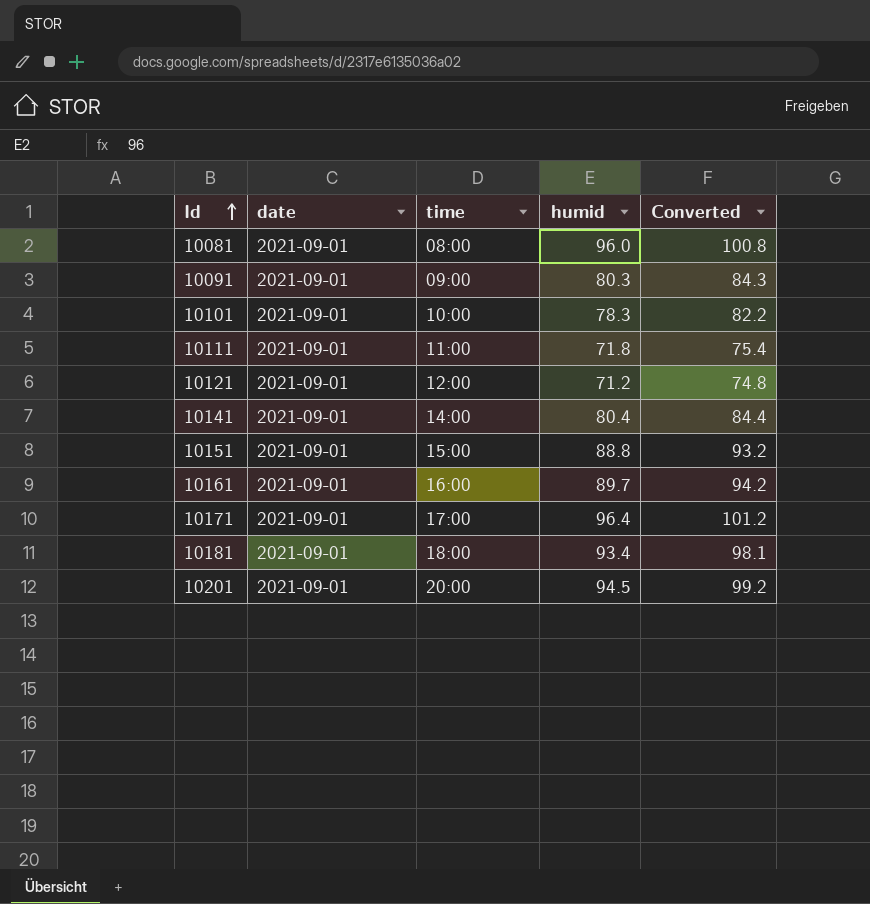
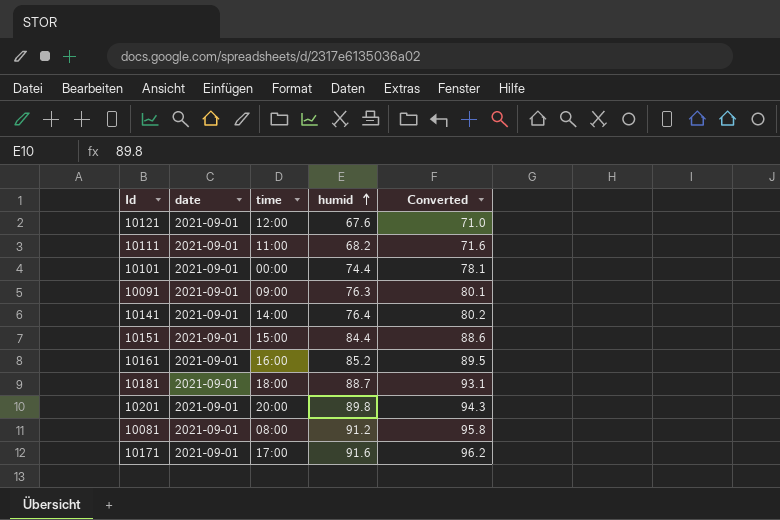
row order: Id ascending -> humid ascending
10121 | humid: 71.2 -> 67.6
10121 | Converted: 74.8 -> 71.0
10111 | humid: 71.8 -> 68.2
10111 | Converted: 75.4 -> 71.6
10101 | time: 10:00 -> 00:00
10101 | humid: 78.3 -> 74.4
10101 | Converted: 82.2 -> 78.1
10091 | humid: 80.3 -> 76.3
10091 | Converted: 84.3 -> 80.1
10141 | humid: 80.4 -> 76.4
10141 | Converted: 84.4 -> 80.2
10151 | humid: 88.8 -> 84.4
10151 | Converted: 93.2 -> 88.6
10161 | humid: 89.7 -> 85.2
10161 | Converted: 94.2 -> 89.5
10181 | humid: 93.4 -> 88.7
10181 | Converted: 98.1 -> 93.1
10201 | humid: 94.5 -> 89.8
10201 | Converted: 99.2 -> 94.3
10081 | humid: 96.0 -> 91.2
10081 | Converted: 100.8 -> 95.8
10171 | humid: 96.4 -> 91.6
10171 | Converted: 101.2 -> 96.2

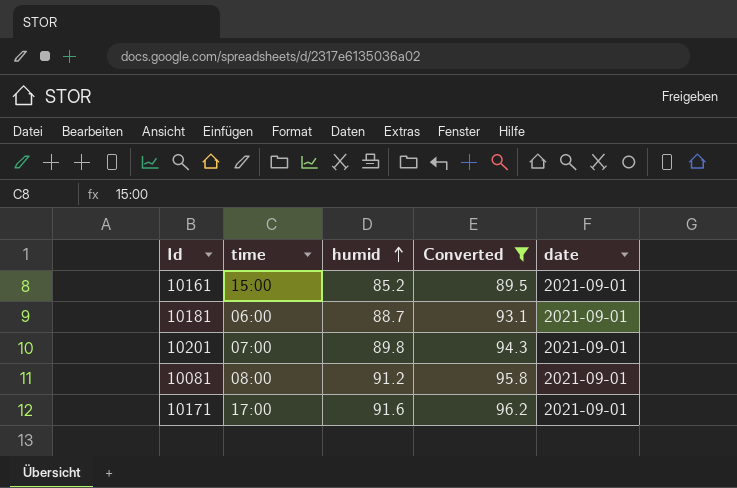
filter: none -> Converted >= 89.5
column date | position: 2 -> 5
10161 | time: 16:00 -> 15:00
10181 | time: 18:00 -> 06:00
10201 | time: 20:00 -> 07:00

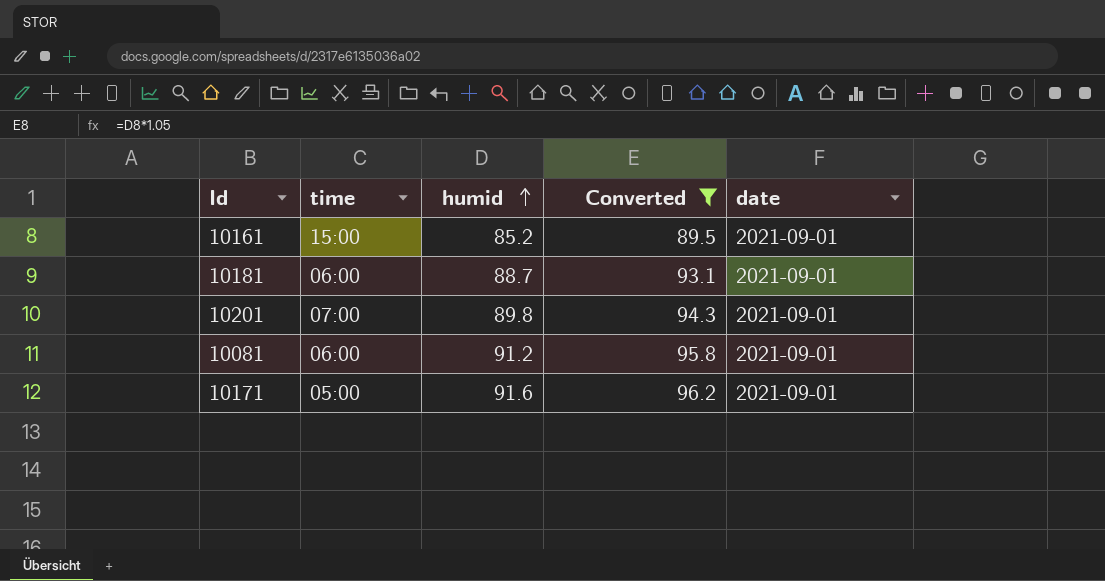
10081 | time: 08:00 -> 06:00
10171 | time: 17:00 -> 05:00

